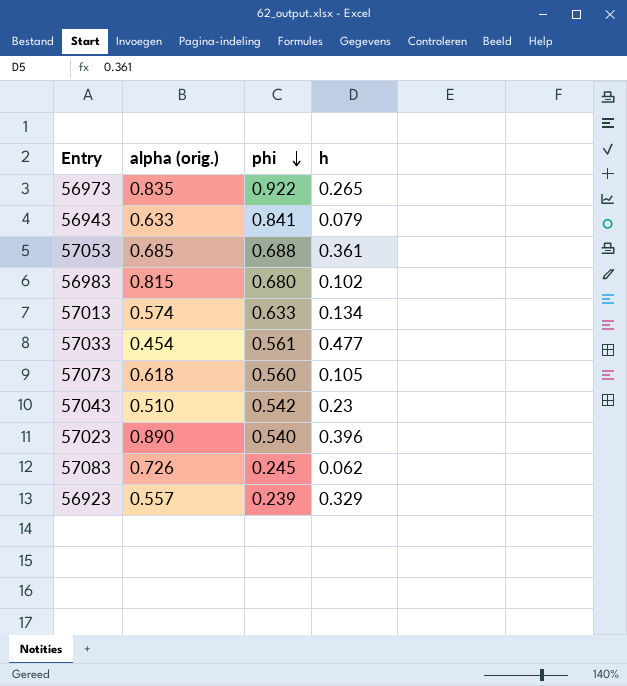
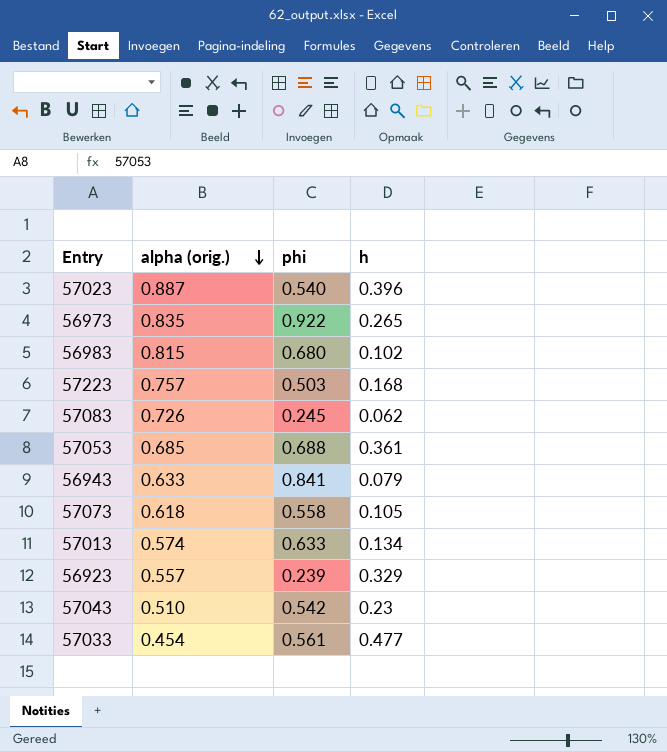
row order: phi descending -> alpha (orig.) descending
57023 | alpha (orig.): 0.890 -> 0.887
row 57223: none -> 0.757 | 0.503 | 0.168
57073 | phi: 0.560 -> 0.558

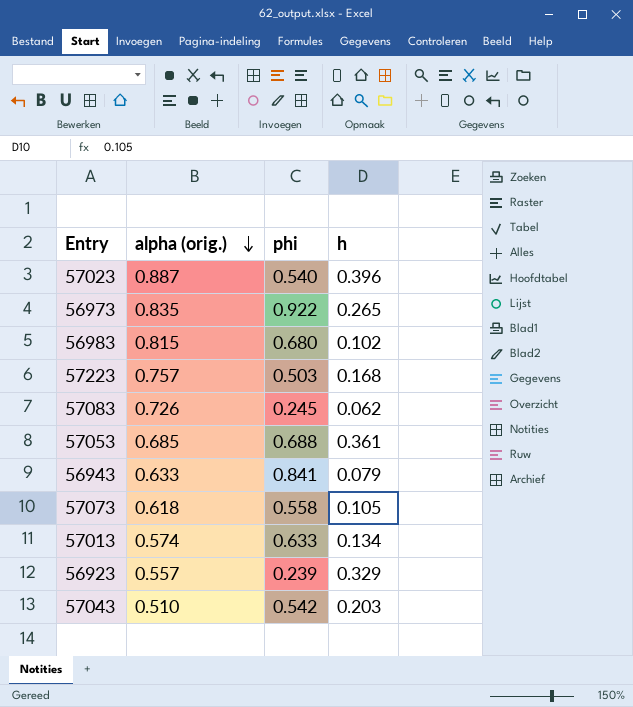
row 57033: 0.454 | 0.561 | 0.477 -> none
57043 | h: 0.23 -> 0.203

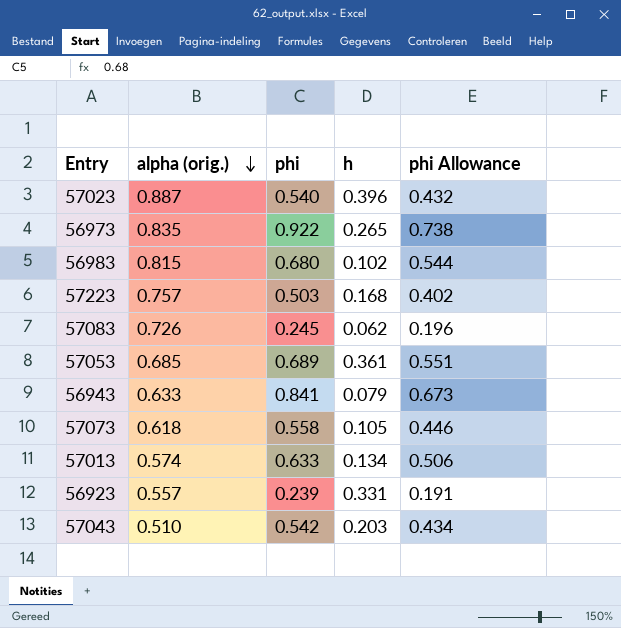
column phi Allowance | formula: none -> [phi] * 0.8
57053 | phi: 0.688 -> 0.689
56923 | h: 0.329 -> 0.331

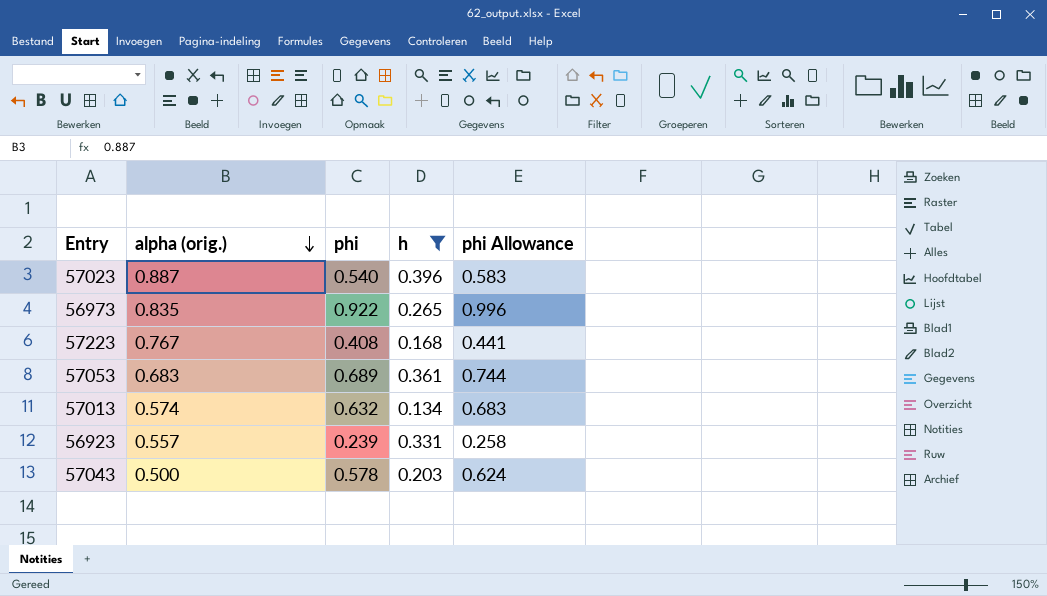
filter: none -> h >= 0.134
column phi Allowance | formula: [phi] * 0.8 -> [phi] * 1.08
57223 | alpha (orig.): 0.757 -> 0.767
57223 | phi: 0.503 -> 0.408
57053 | alpha (orig.): 0.685 -> 0.683
57013 | phi: 0.633 -> 0.632
57043 | alpha (orig.): 0.510 -> 0.500
57043 | phi: 0.542 -> 0.578

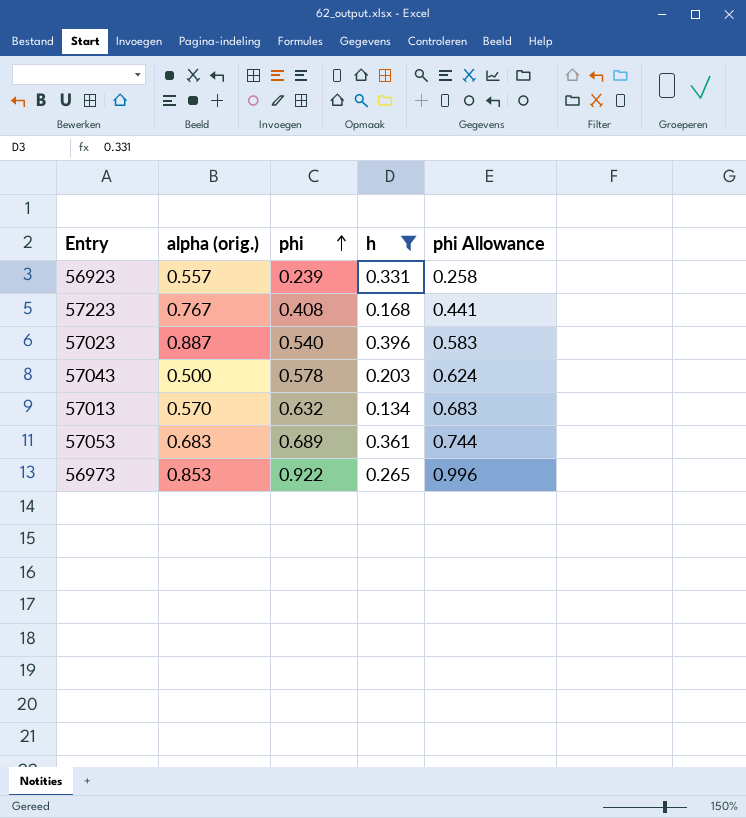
row order: alpha (orig.) descending -> phi ascending
57013 | alpha (orig.): 0.574 -> 0.570
56973 | alpha (orig.): 0.835 -> 0.853

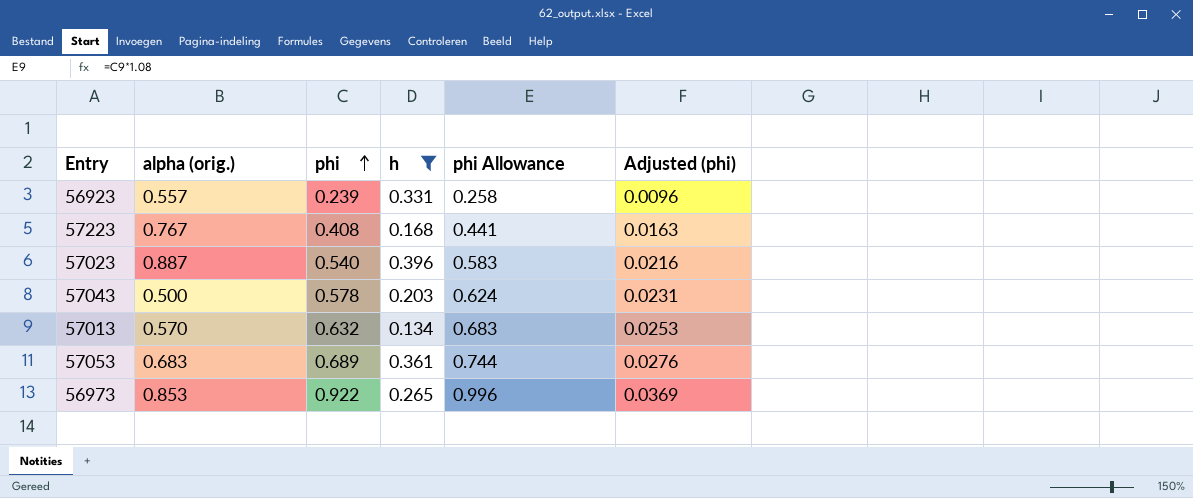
column Adjusted (phi) | formula: none -> [phi] * 0.04

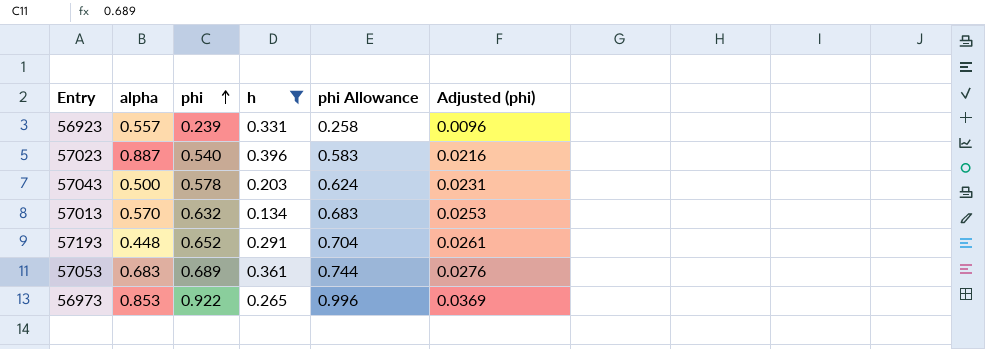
column name: alpha (orig.) -> alpha
row 57223: 0.767 | 0.408 | 0.168 | 0.441 | 0.0163 -> none
row 57193: none -> 0.448 | 0.652 | 0.291 | 0.704 | 0.0261

